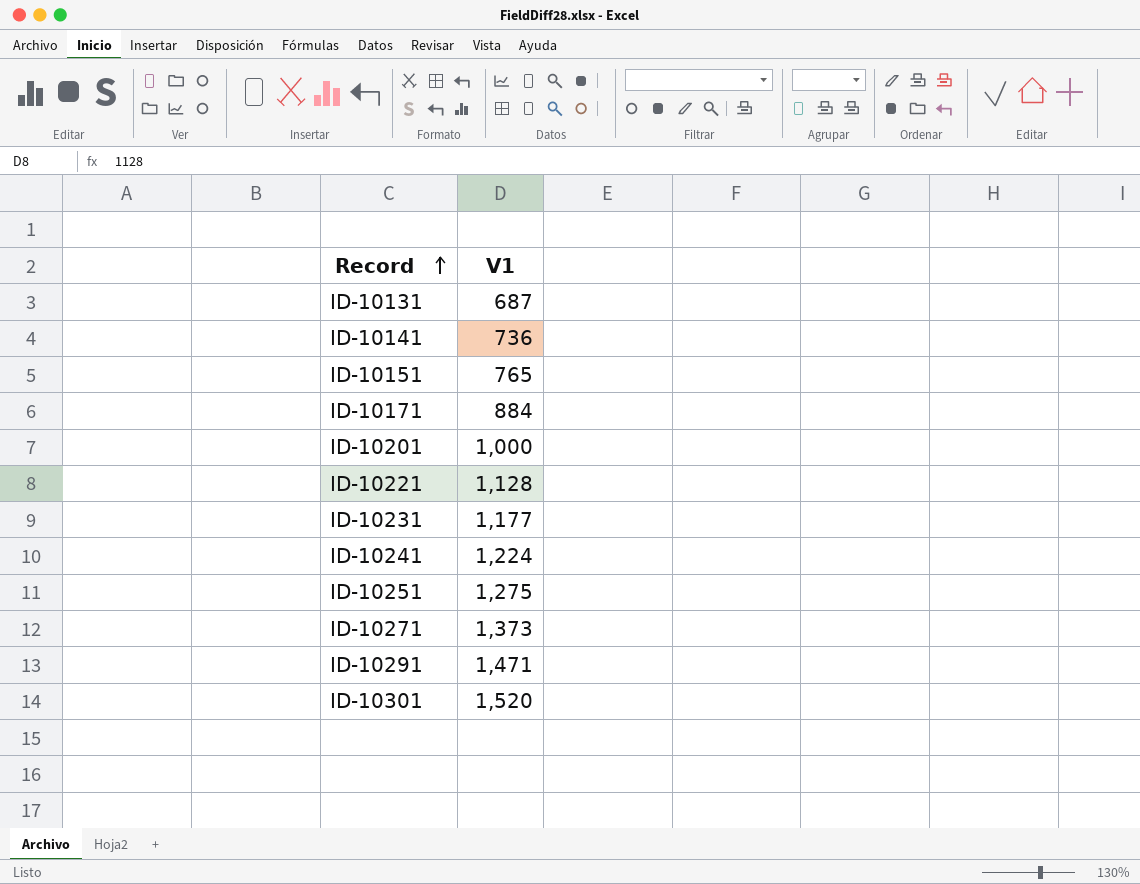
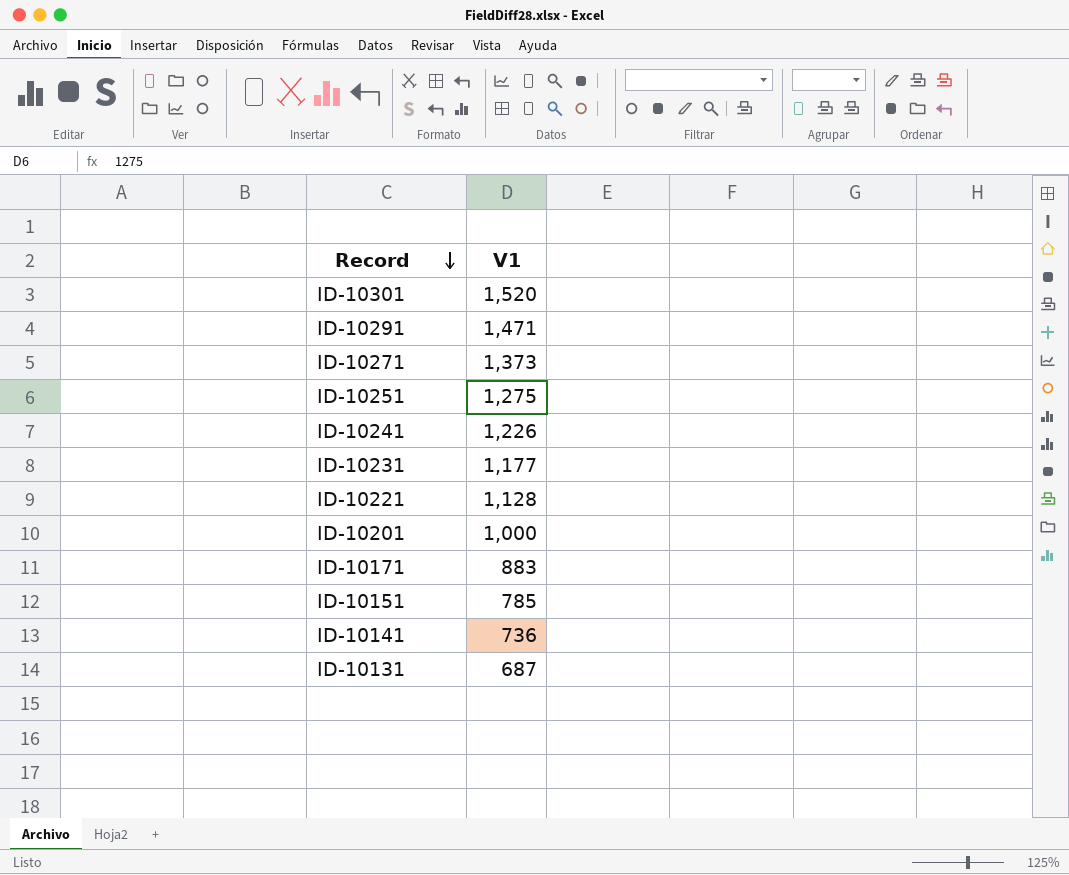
row order: Record ascending -> Record descending
ID-10241 | V1: 1,224 -> 1,226
ID-10171 | V1: 884 -> 883
ID-10151 | V1: 765 -> 785

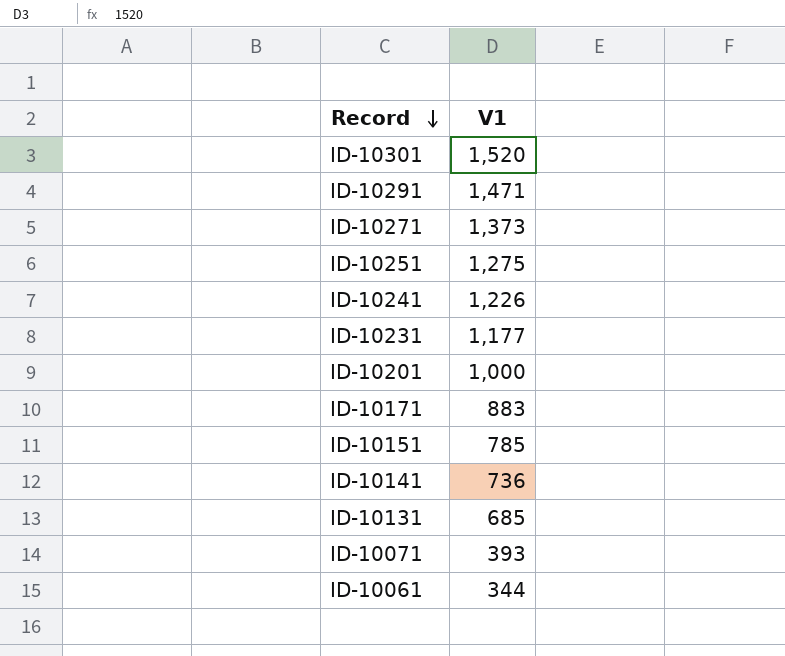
row ID-10221: 1,128 -> none
ID-10131 | V1: 687 -> 685
row ID-10071: none -> 393
row ID-10061: none -> 344

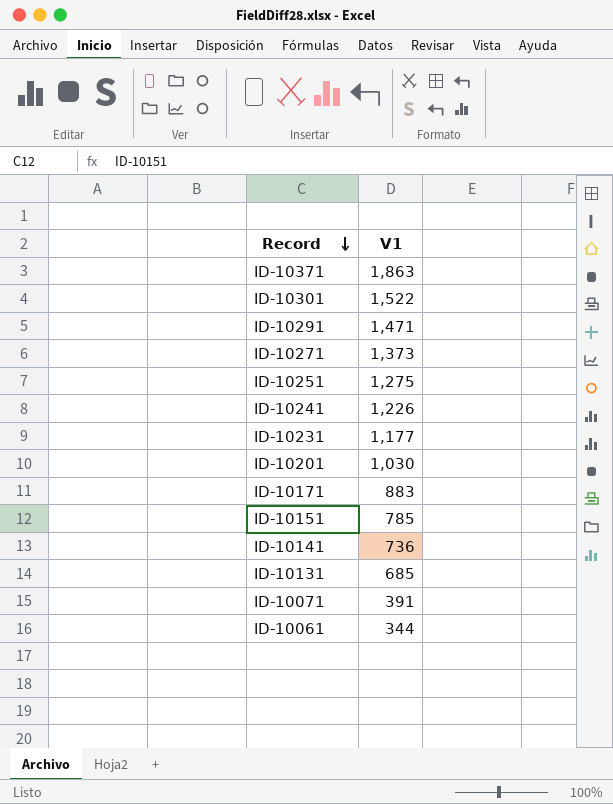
row ID-10371: none -> 1,863
ID-10301 | V1: 1,520 -> 1,522
ID-10201 | V1: 1,000 -> 1,030
ID-10071 | V1: 393 -> 391

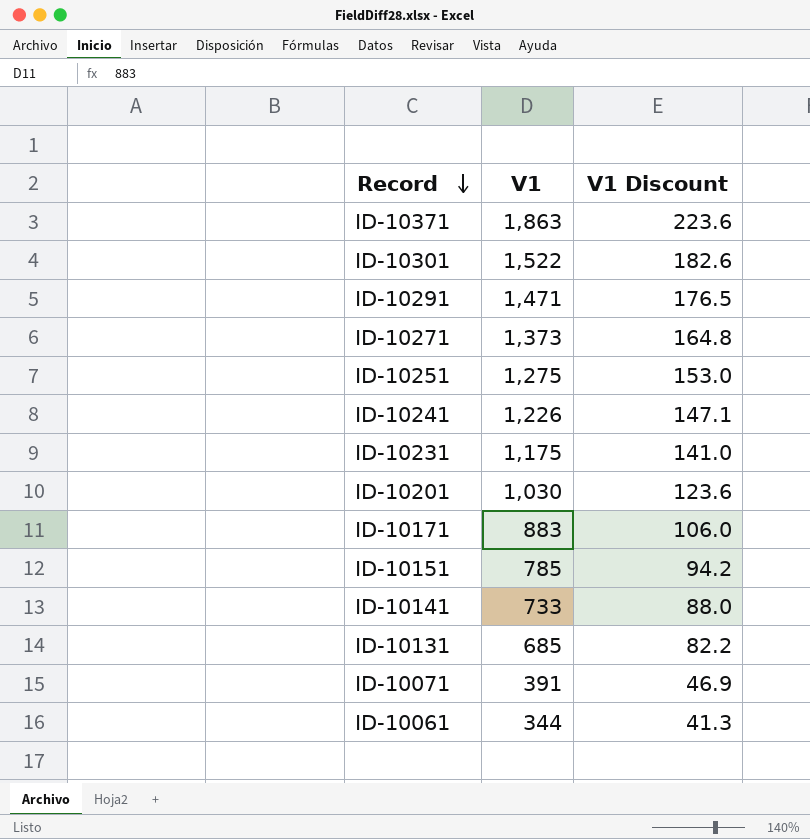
column V1 Discount | formula: none -> [V1] * 0.12
ID-10231 | V1: 1,177 -> 1,175
ID-10141 | V1: 736 -> 733

